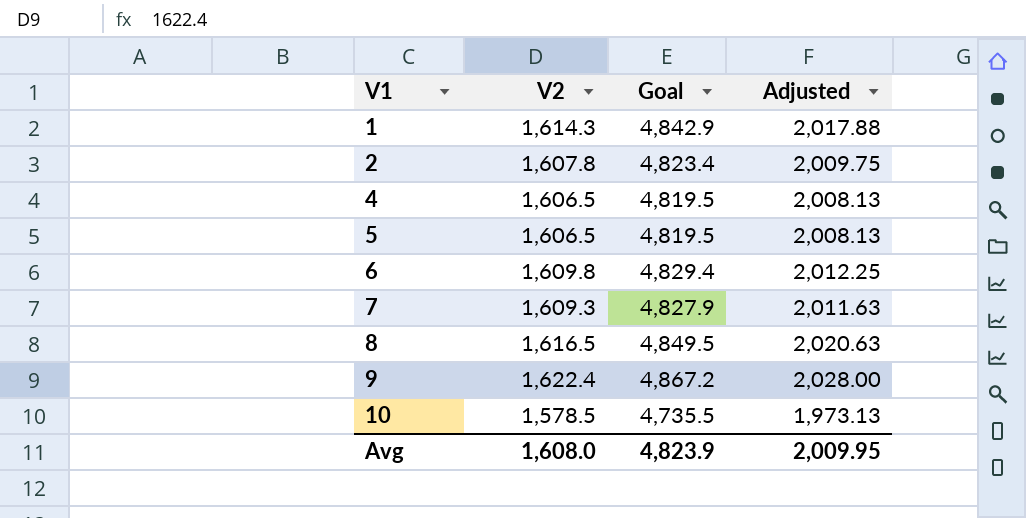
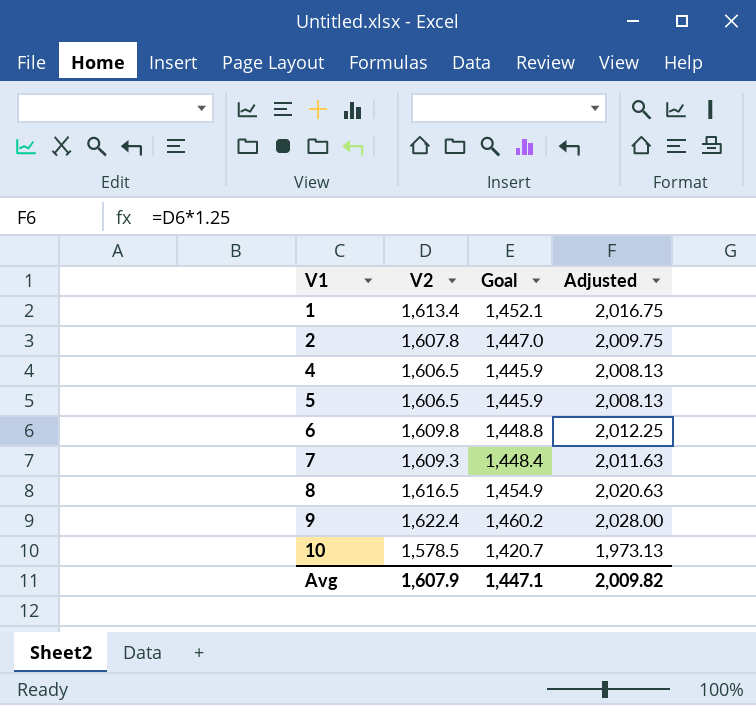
column Goal | formula: [V2] * 3 -> [V2] * 0.9
1 | V2: 1,614.3 -> 1,613.4
1 | Adjusted: 2,017.88 -> 2,016.75
Avg | V2: 1,608.0 -> 1,607.9
Avg | Goal: 4,823.9 -> 1,447.1
Avg | Adjusted: 2,009.95 -> 2,009.82

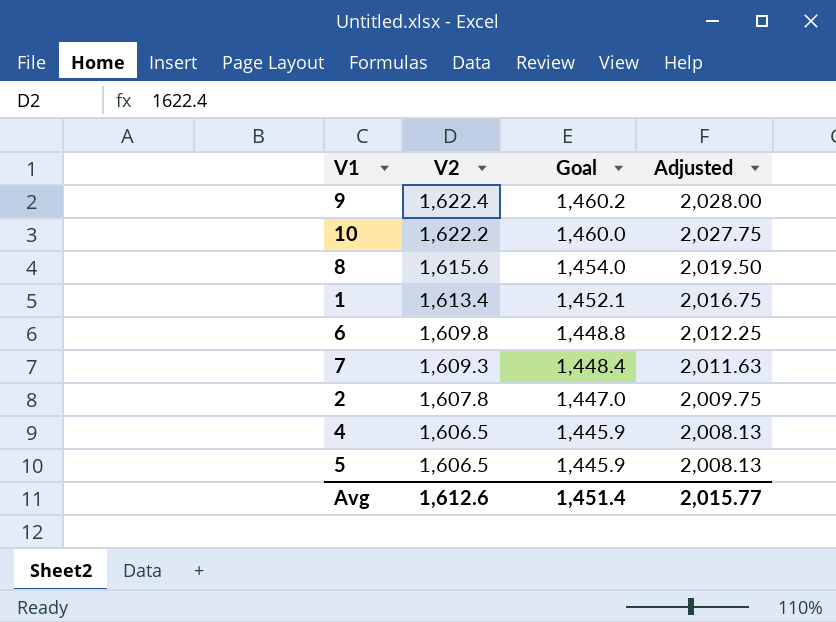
row order: V1 ascending -> V2 descending
10 | V2: 1,578.5 -> 1,622.2
10 | Goal: 1,420.7 -> 1,460.0
10 | Adjusted: 1,973.13 -> 2,027.75
8 | V2: 1,616.5 -> 1,615.6
8 | Goal: 1,454.9 -> 1,454.0
8 | Adjusted: 2,020.63 -> 2,019.50
Avg | V2: 1,607.9 -> 1,612.6
Avg | Goal: 1,447.1 -> 1,451.4
Avg | Adjusted: 2,009.82 -> 2,015.77

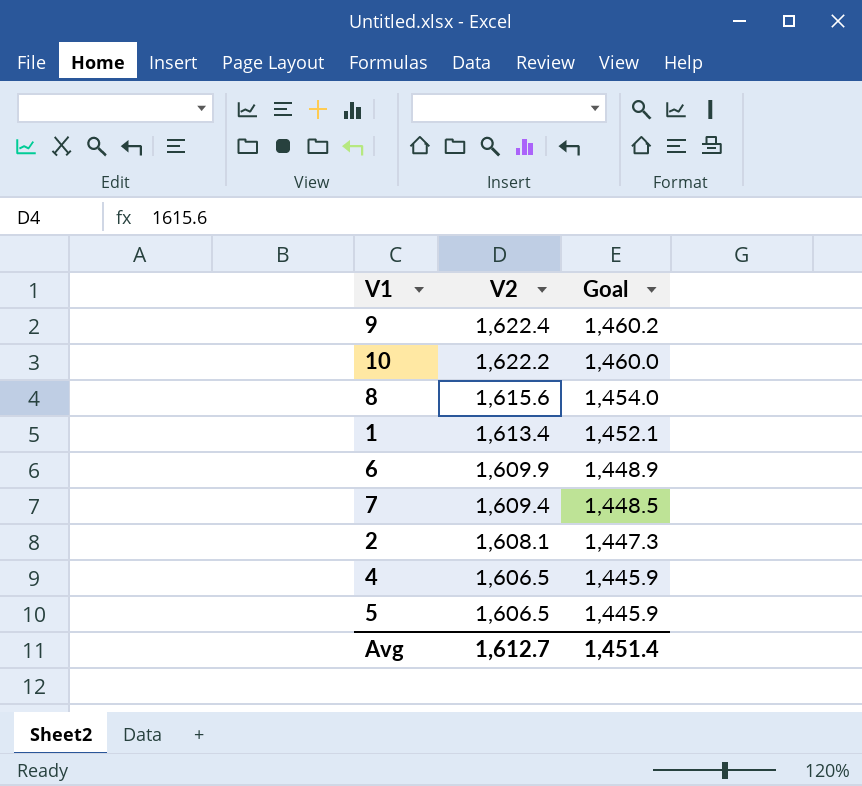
column Adjusted | formula: [V2] * 1.25 -> none
6 | V2: 1,609.8 -> 1,609.9
6 | Goal: 1,448.8 -> 1,448.9
7 | V2: 1,609.3 -> 1,609.4
7 | Goal: 1,448.4 -> 1,448.5
2 | V2: 1,607.8 -> 1,608.1
2 | Goal: 1,447.0 -> 1,447.3
Avg | V2: 1,612.6 -> 1,612.7

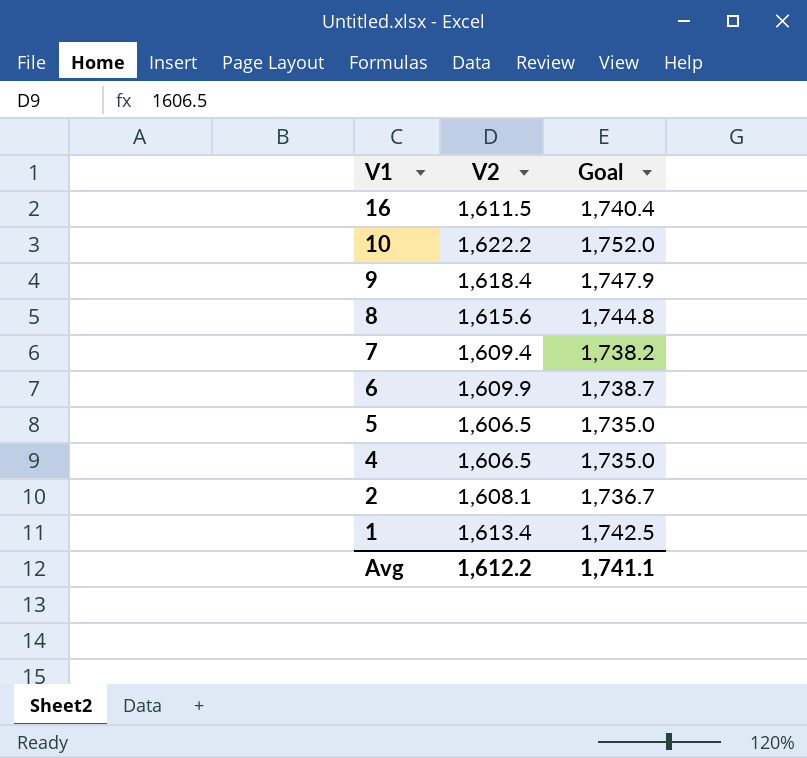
row order: V2 descending -> V1 descending
column Goal | formula: [V2] * 0.9 -> [V2] * 1.08
row 16: none -> 1,611.5 | 1,740.4
9 | V2: 1,622.4 -> 1,618.4
Avg | V2: 1,612.7 -> 1,612.2
Avg | Goal: 1,451.4 -> 1,741.1

